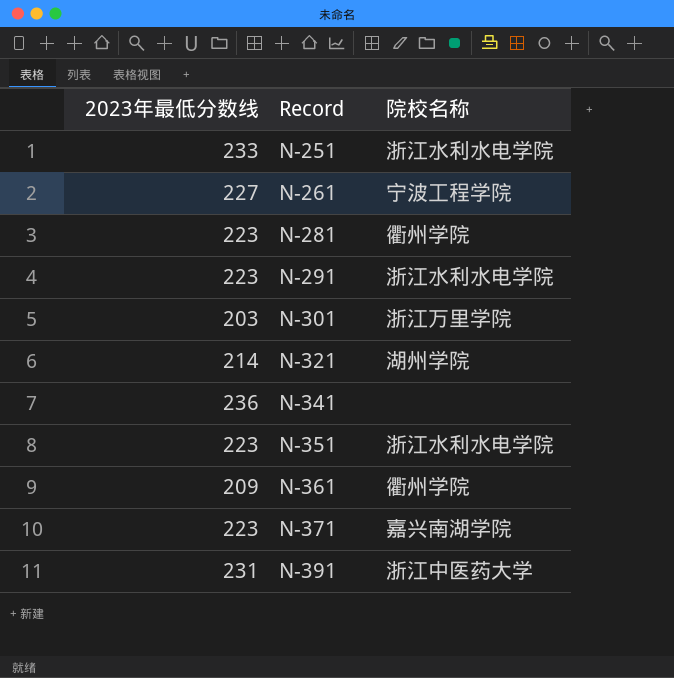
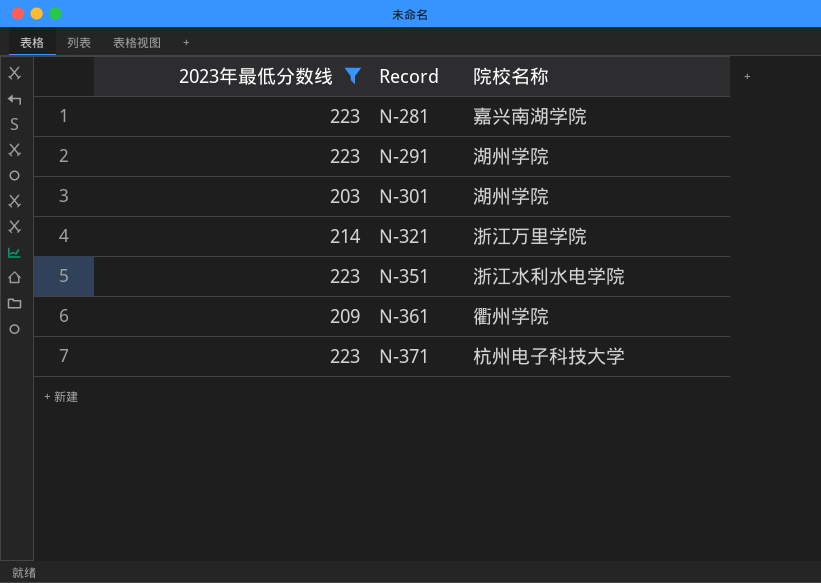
filter: none -> 2023年最低分数线 <= 223
N-281 | 院校名称: 衢州学院 -> 嘉兴南湖学院
N-291 | 院校名称: 浙江水利水电学院 -> 湖州学院
N-301 | 院校名称: 浙江万里学院 -> 湖州学院
N-321 | 院校名称: 湖州学院 -> 浙江万里学院
N-371 | 院校名称: 嘉兴南湖学院 -> 杭州电子科技大学

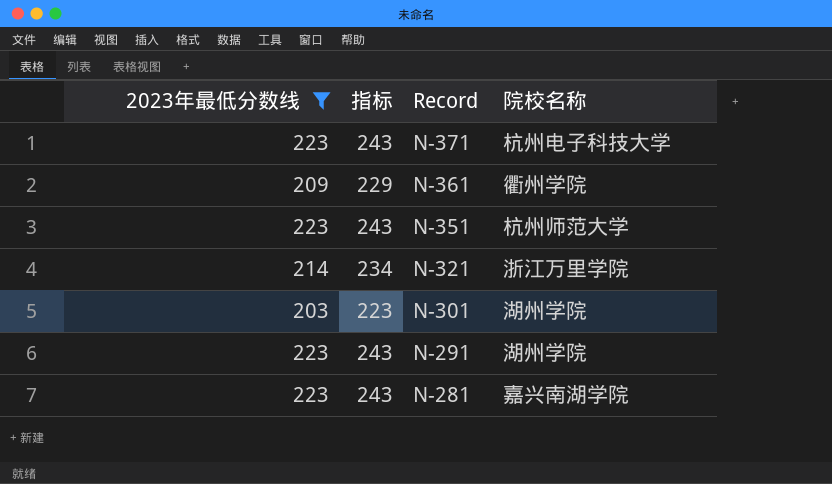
row order: Record ascending -> Record descending
column 指标 | formula: none -> [2023年最低分数线] + 20
N-351 | 院校名称: 浙江水利水电学院 -> 杭州师范大学

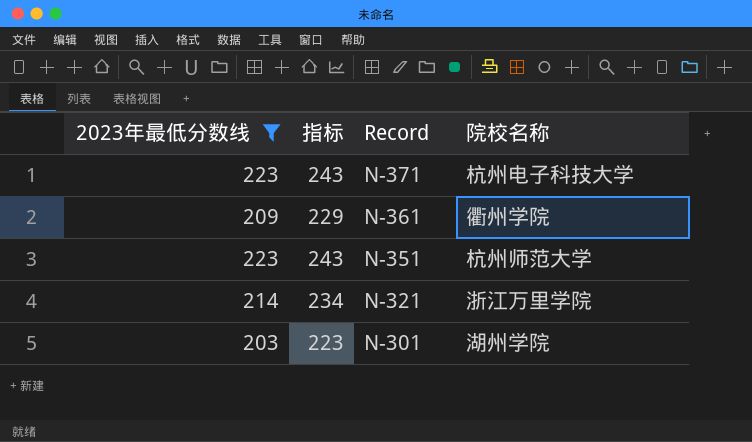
row N-291: 223 | 243 | 湖州学院 -> none
row N-281: 223 | 243 | 嘉兴南湖学院 -> none

